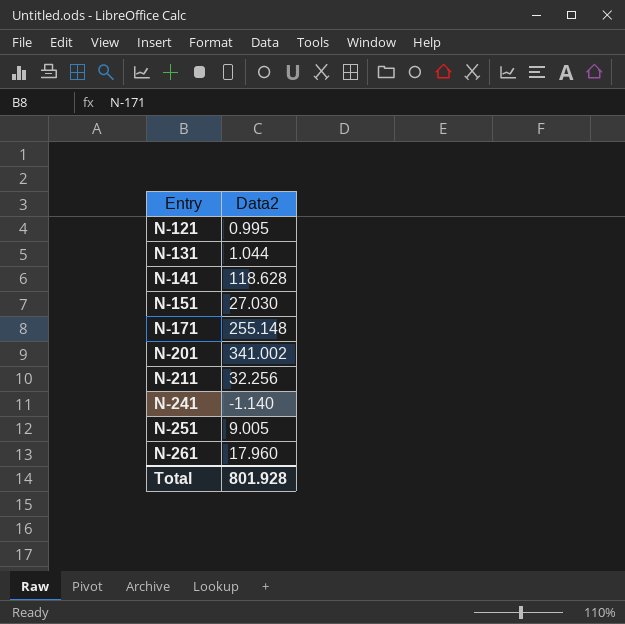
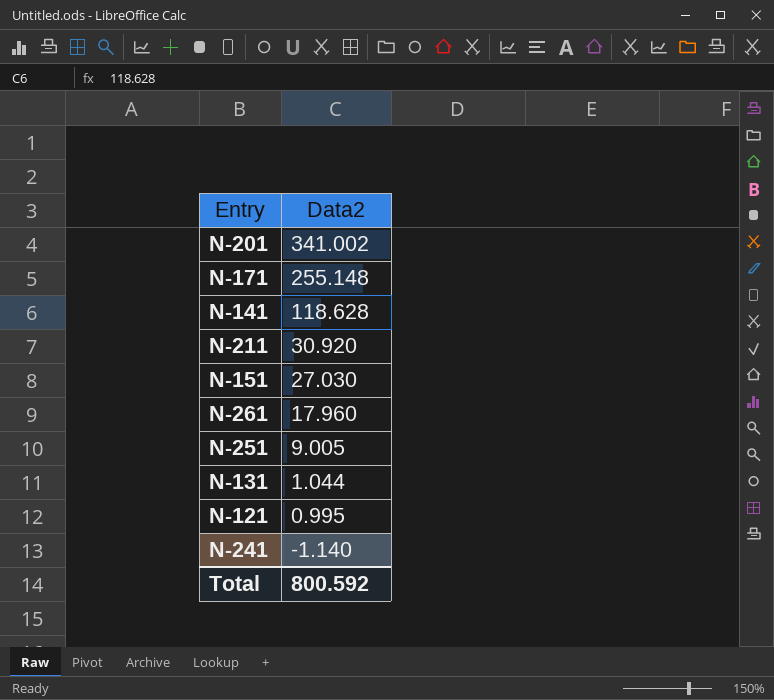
row order: Entry ascending -> Data2 descending
N-211 | Data2: 32.256 -> 30.920
Total | Data2: 801.928 -> 800.592

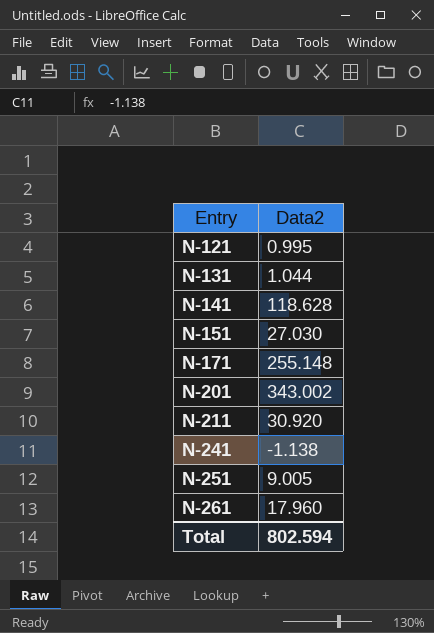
row order: Data2 descending -> Entry ascending
N-201 | Data2: 341.002 -> 343.002
N-241 | Data2: -1.140 -> -1.138
Total | Data2: 800.592 -> 802.594

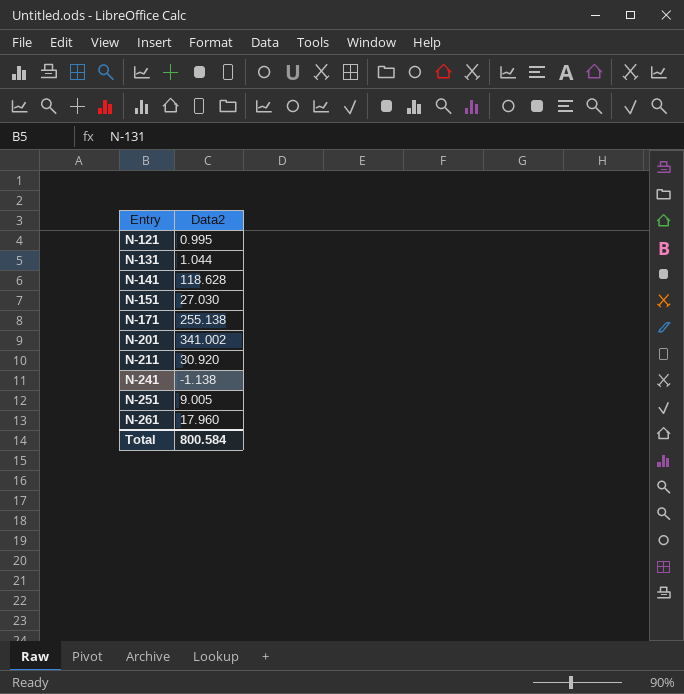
N-171 | Data2: 255.148 -> 255.138
N-201 | Data2: 343.002 -> 341.002
Total | Data2: 802.594 -> 800.584

